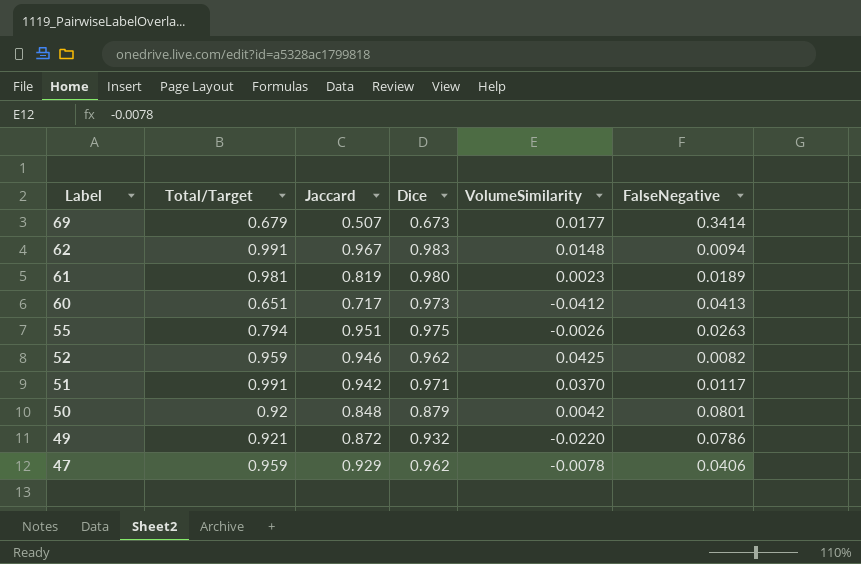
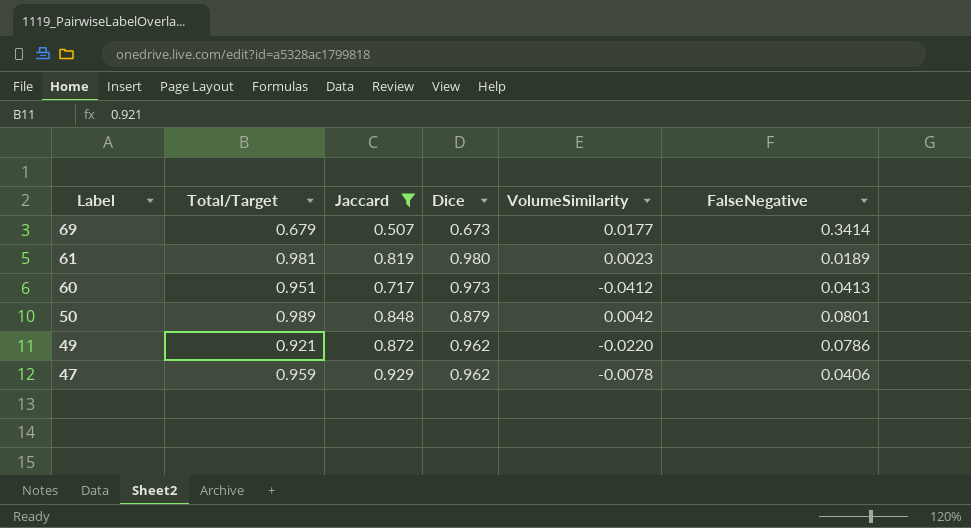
filter: none -> Jaccard <= 0.929
60 | Total/Target: 0.651 -> 0.951
50 | Total/Target: 0.92 -> 0.989
49 | Dice: 0.932 -> 0.962

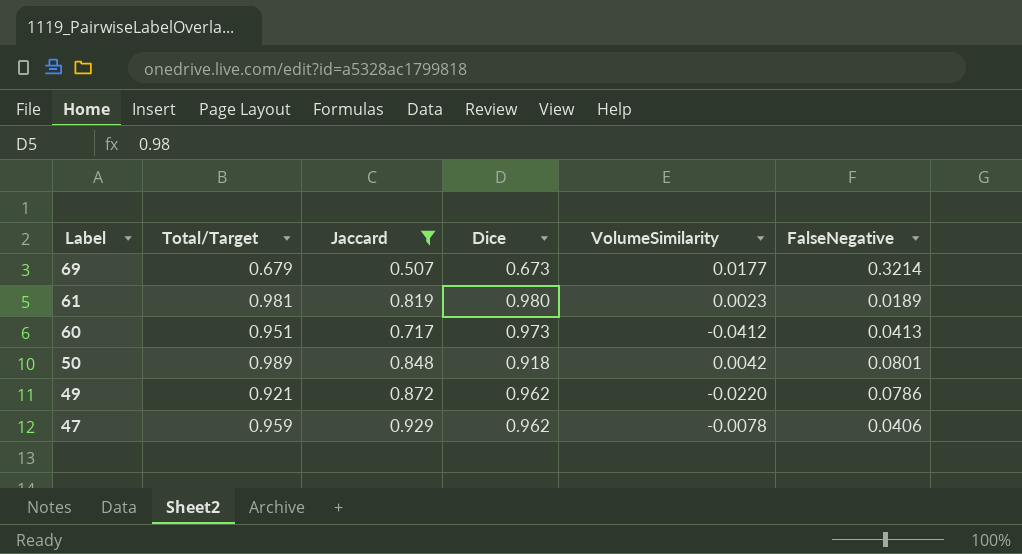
69 | FalseNegative: 0.3414 -> 0.3214
50 | Dice: 0.879 -> 0.918

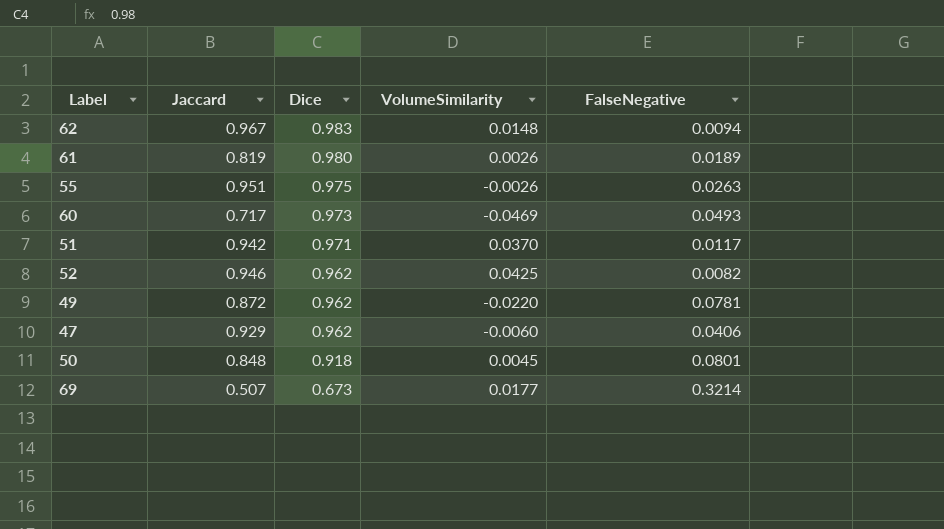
filter: Jaccard <= 0.929 -> none
row order: Label descending -> Dice descending
column Total/Target | position: 2 -> none
61 | VolumeSimilarity: 0.0023 -> 0.0026
60 | VolumeSimilarity: -0.0412 -> -0.0469
60 | FalseNegative: 0.0413 -> 0.0493
49 | FalseNegative: 0.0786 -> 0.0781
47 | VolumeSimilarity: -0.0078 -> -0.0060
50 | VolumeSimilarity: 0.0042 -> 0.0045

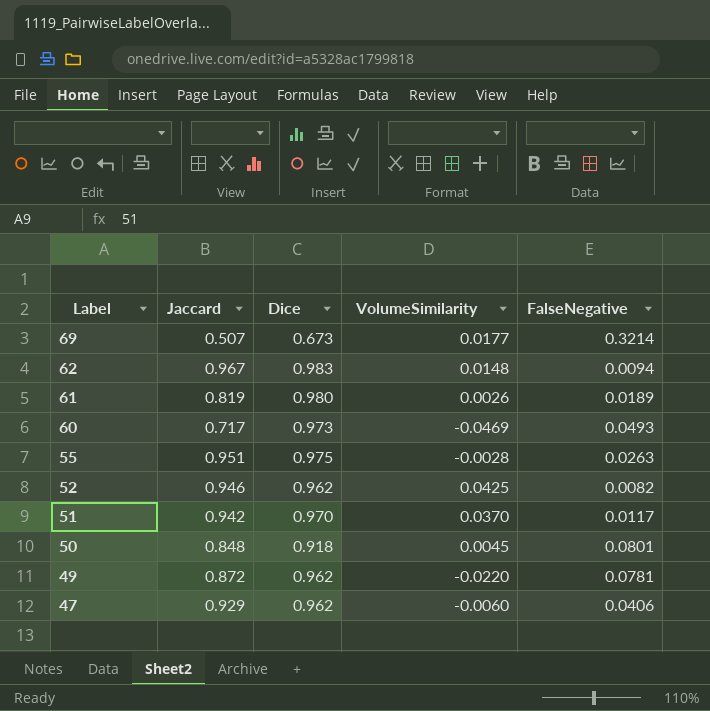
row order: Dice descending -> Label descending
55 | VolumeSimilarity: -0.0026 -> -0.0028
51 | Dice: 0.971 -> 0.970

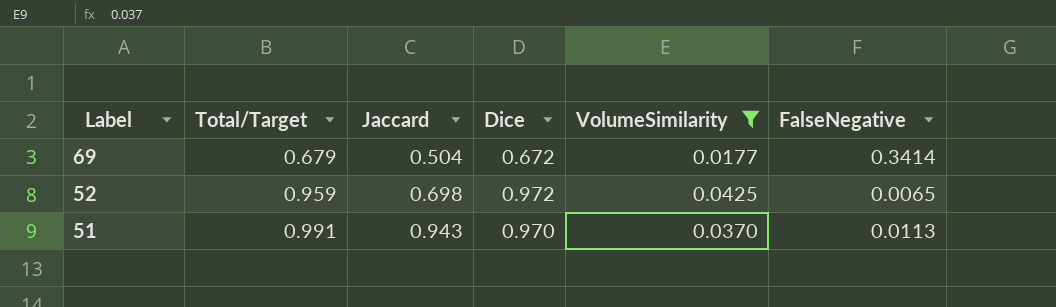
filter: none -> VolumeSimilarity >= 0.0177
column Total/Target | position: none -> 2
69 | Jaccard: 0.507 -> 0.504
69 | Dice: 0.673 -> 0.672
69 | FalseNegative: 0.3214 -> 0.3414
52 | Jaccard: 0.946 -> 0.698
52 | Dice: 0.962 -> 0.972
52 | FalseNegative: 0.0082 -> 0.0065
51 | Jaccard: 0.942 -> 0.943
51 | FalseNegative: 0.0117 -> 0.0113

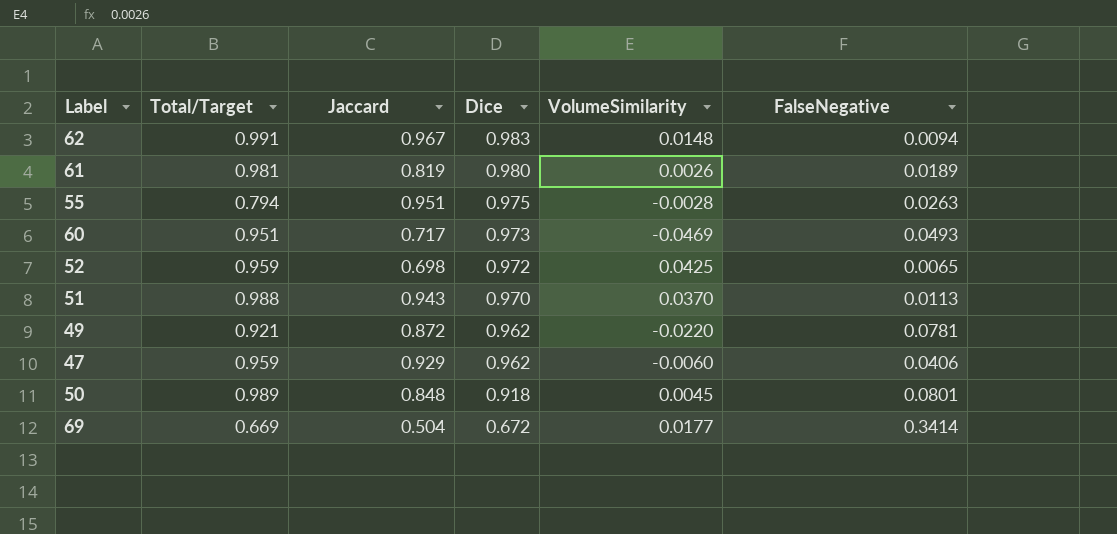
filter: VolumeSimilarity >= 0.0177 -> none
row order: Label descending -> Dice descending
51 | Total/Target: 0.991 -> 0.988
69 | Total/Target: 0.679 -> 0.669

